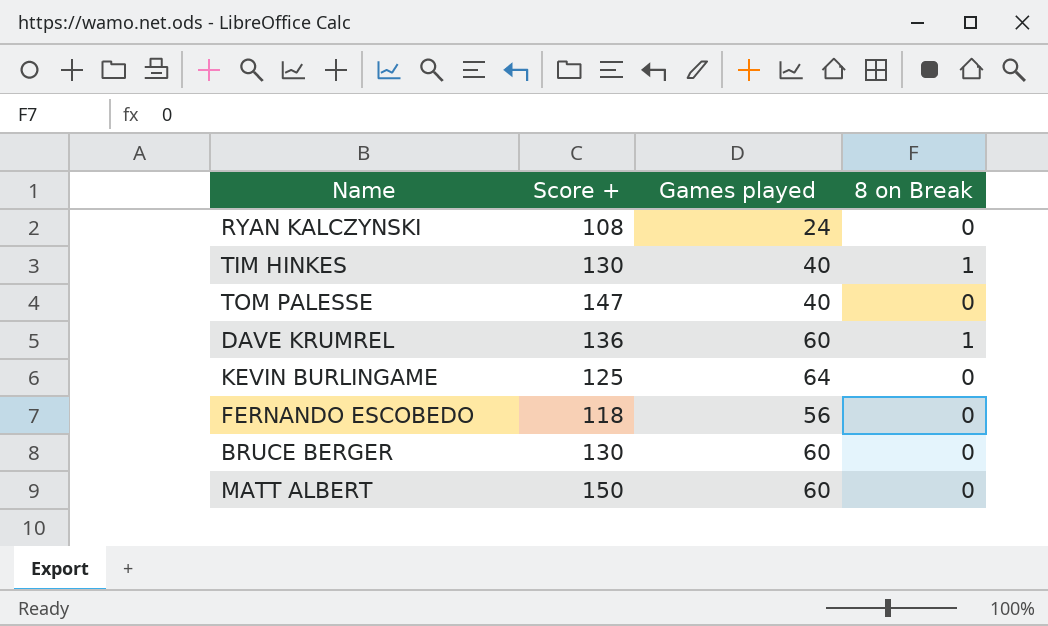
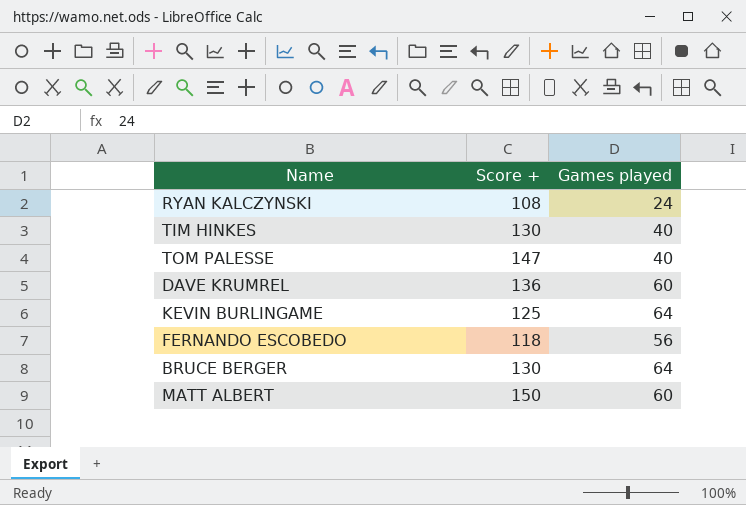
column 8 on Break | position: 4 -> none
BRUCE BERGER | Games played: 60 -> 64

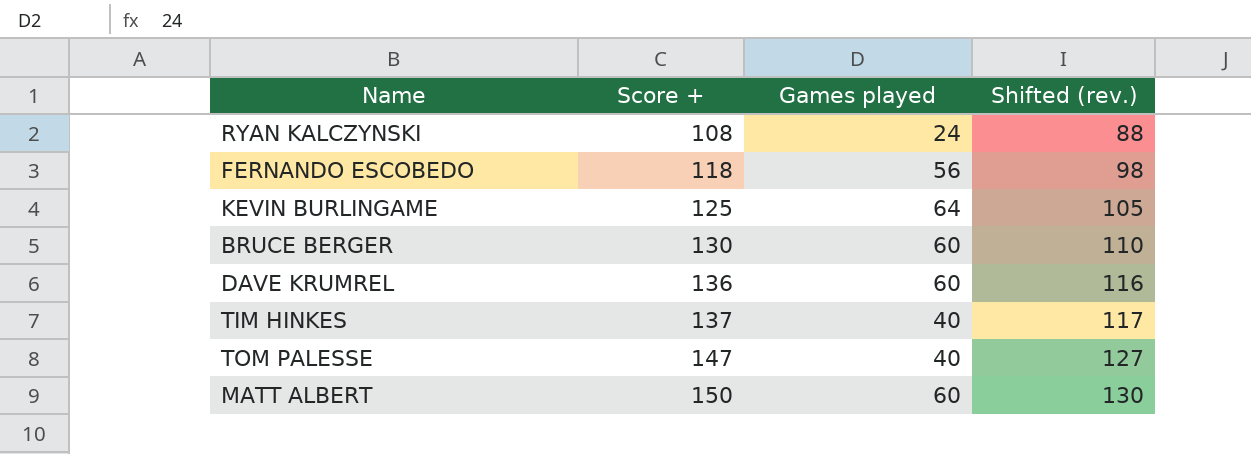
row order: none -> Score + ascending
column Shifted (rev.) | formula: none -> [Score +] - 20
BRUCE BERGER | Games played: 64 -> 60
TIM HINKES | Score +: 130 -> 137

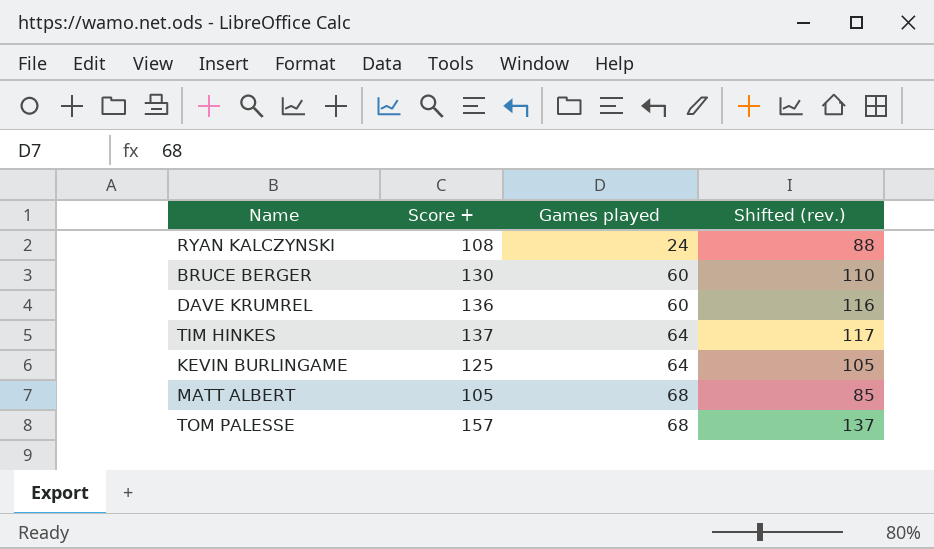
row order: Score + ascending -> Games played ascending
row FERNANDO ESCOBEDO: 118 | 56 | 98 -> none
TIM HINKES | Games played: 40 -> 64
MATT ALBERT | Score +: 150 -> 105
MATT ALBERT | Games played: 60 -> 68
MATT ALBERT | Shifted (rev.): 130 -> 85
TOM PALESSE | Score +: 147 -> 157
TOM PALESSE | Games played: 40 -> 68
TOM PALESSE | Shifted (rev.): 127 -> 137

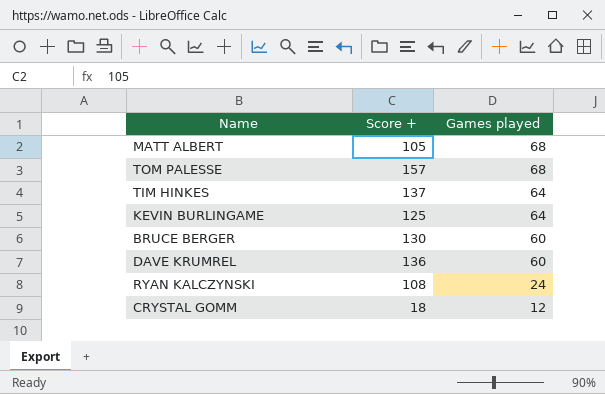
row order: Games played ascending -> Games played descending
column Shifted (rev.) | formula: [Score +] - 20 -> none
row CRYSTAL GOMM: none -> 18 | 12

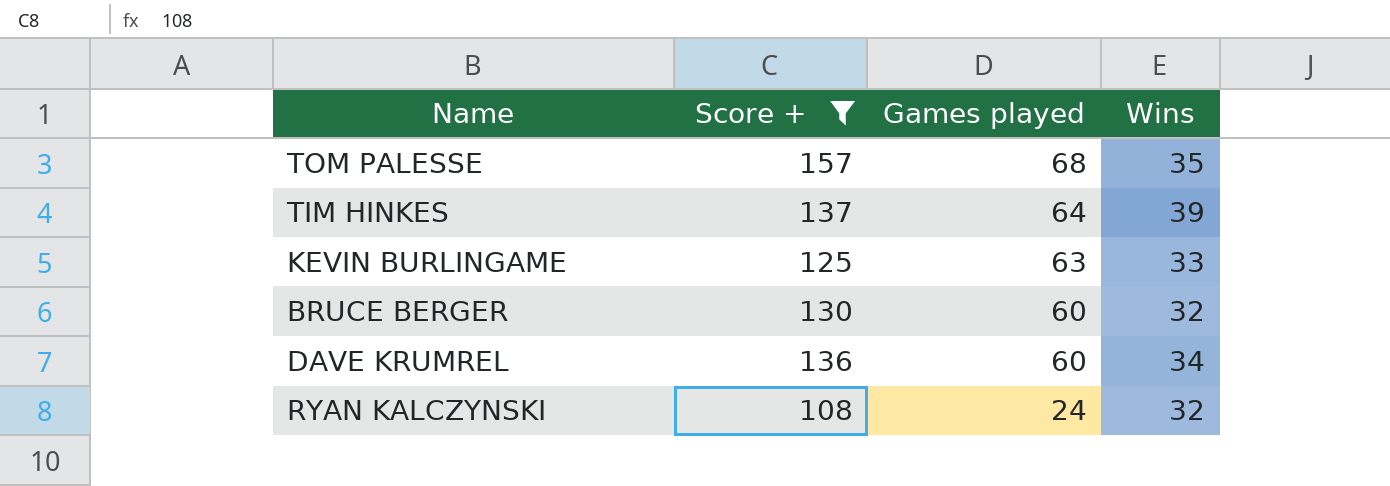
filter: none -> Score + >= 108
column Wins | position: none -> 4
KEVIN BURLINGAME | Games played: 64 -> 63

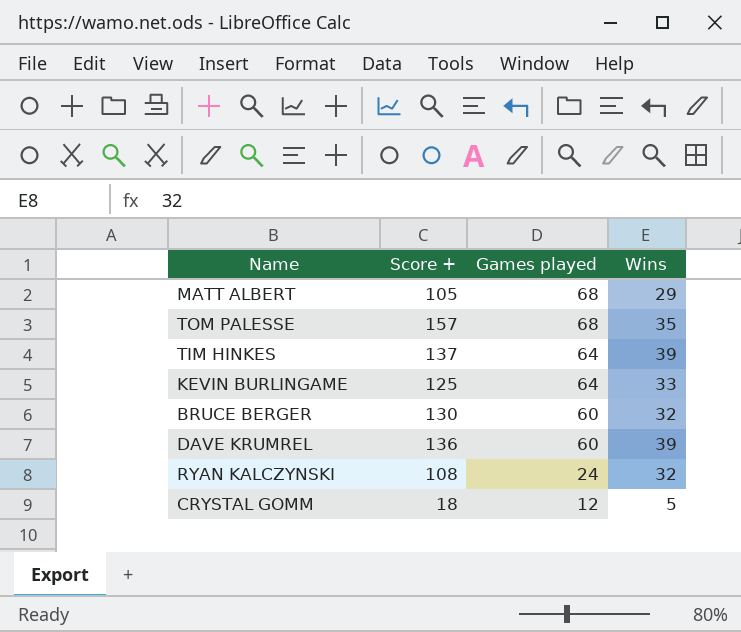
filter: Score + >= 108 -> none
KEVIN BURLINGAME | Games played: 63 -> 64
DAVE KRUMREL | Wins: 34 -> 39

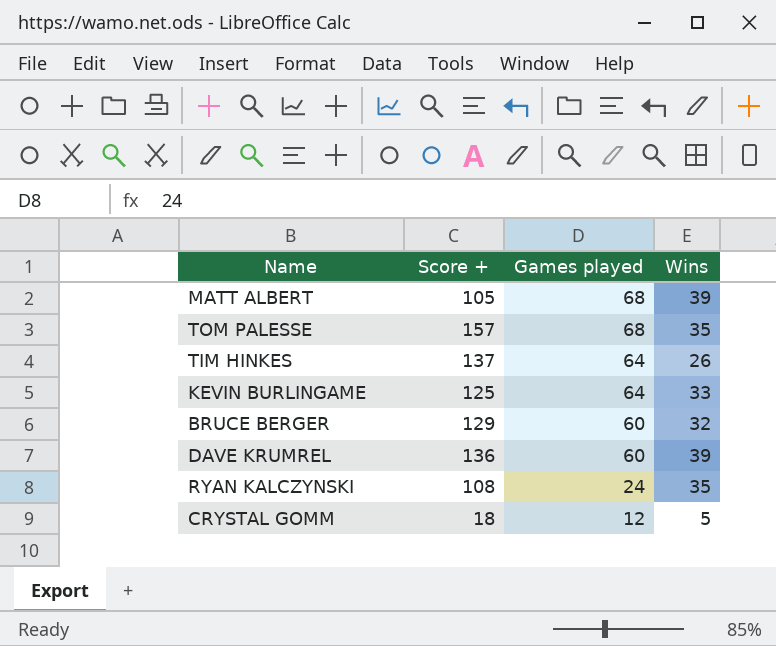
MATT ALBERT | Wins: 29 -> 39
TIM HINKES | Wins: 39 -> 26
BRUCE BERGER | Score +: 130 -> 129
RYAN KALCZYNSKI | Wins: 32 -> 35

